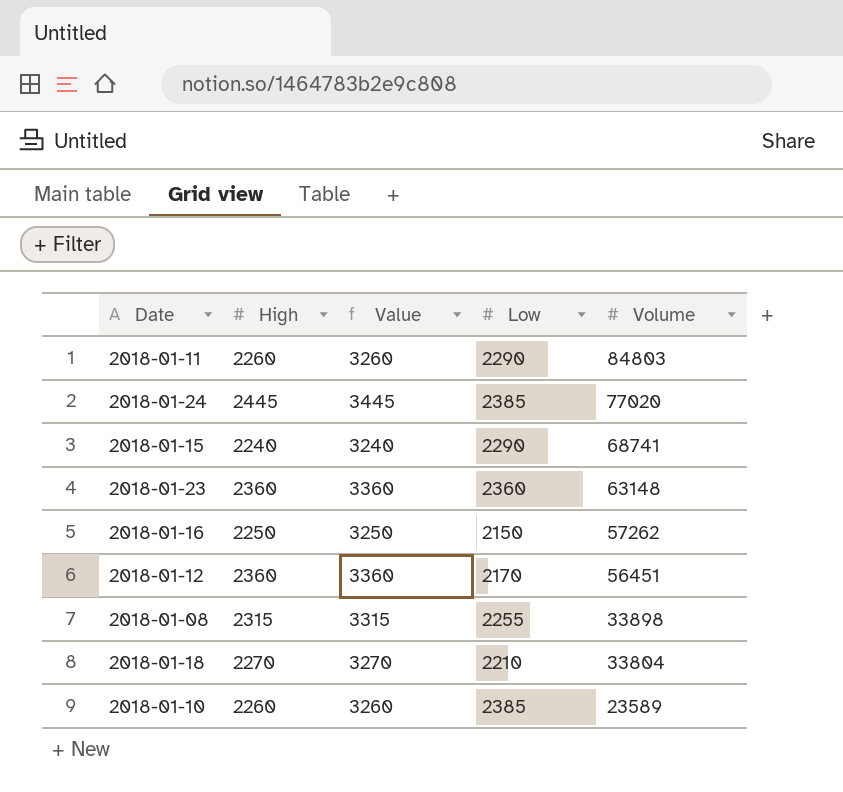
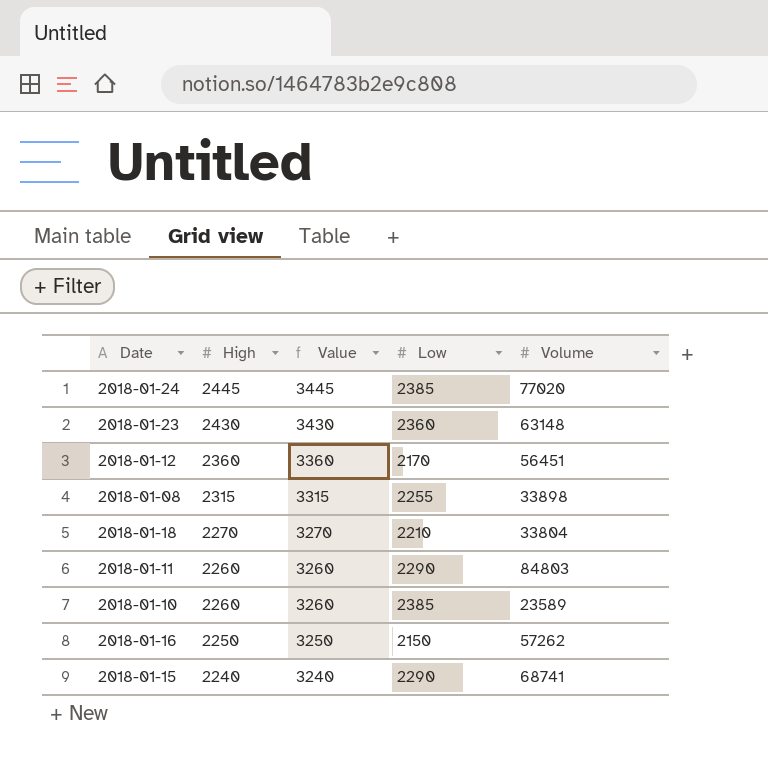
row order: Volume descending -> High descending
2018-01-23 | High: 2360 -> 2430
2018-01-23 | Value: 3360 -> 3430

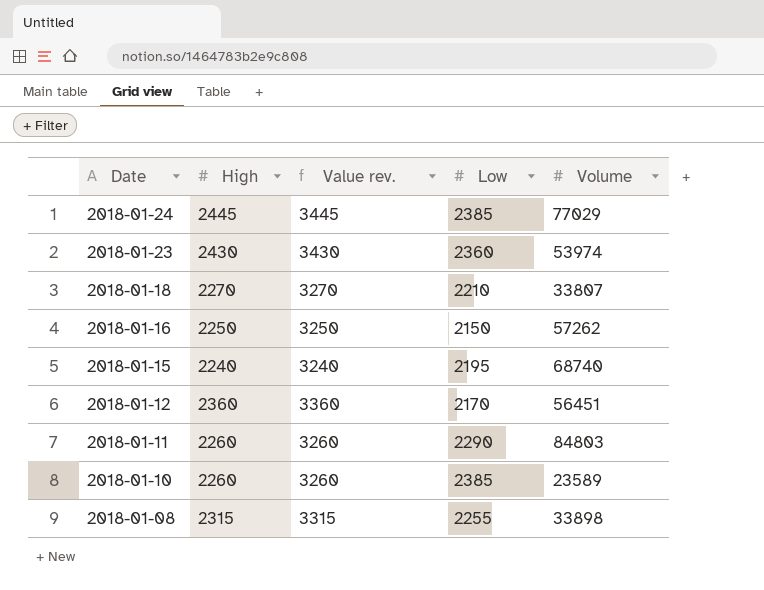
row order: High descending -> Date descending
column name: Value -> Value rev.
2018-01-24 | Volume: 77020 -> 77029
2018-01-23 | Volume: 63148 -> 53974
2018-01-18 | Volume: 33804 -> 33807
2018-01-15 | Low: 2290 -> 2195
2018-01-15 | Volume: 68741 -> 68740

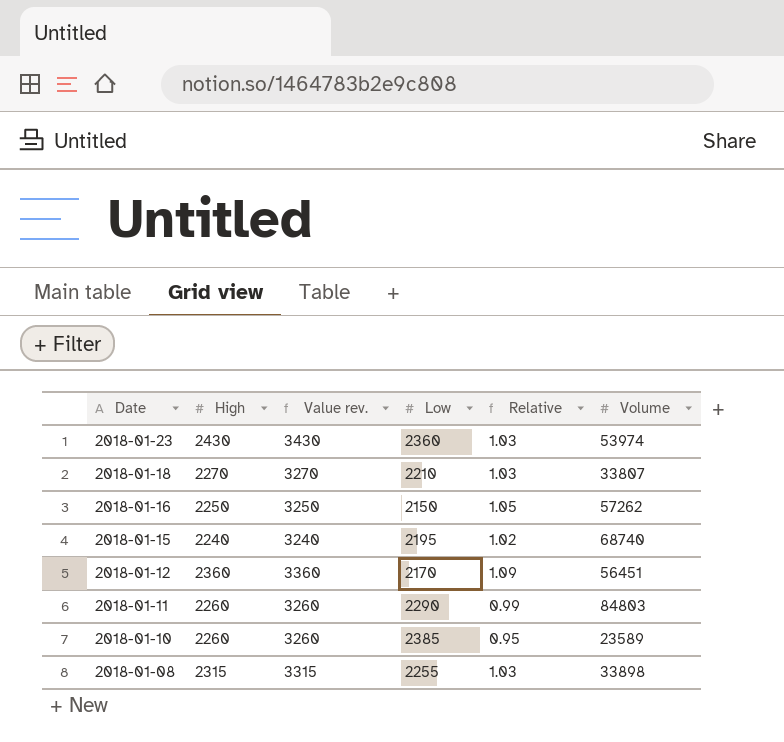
column Relative | formula: none -> [High] / [Low]
row 2018-01-24: 2445 | 3445 | 2385 | 77029 -> none

